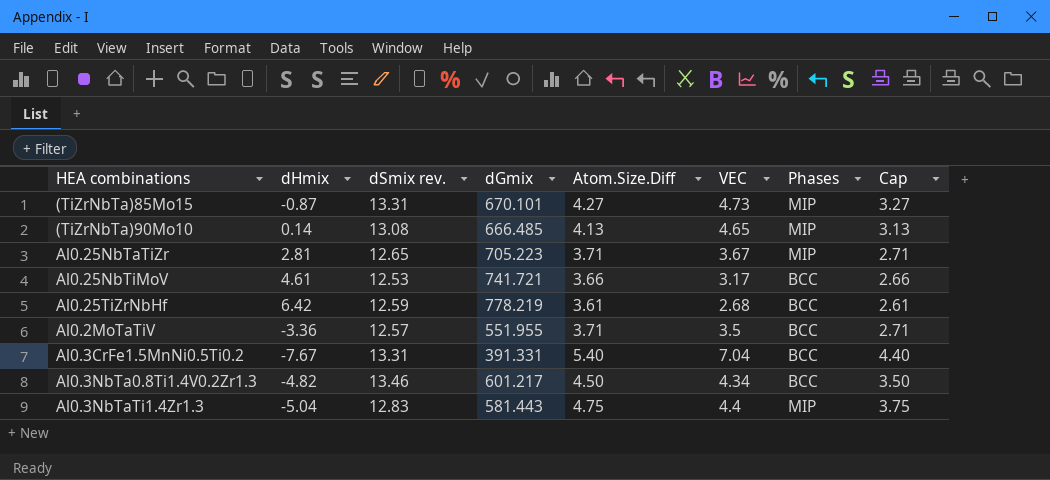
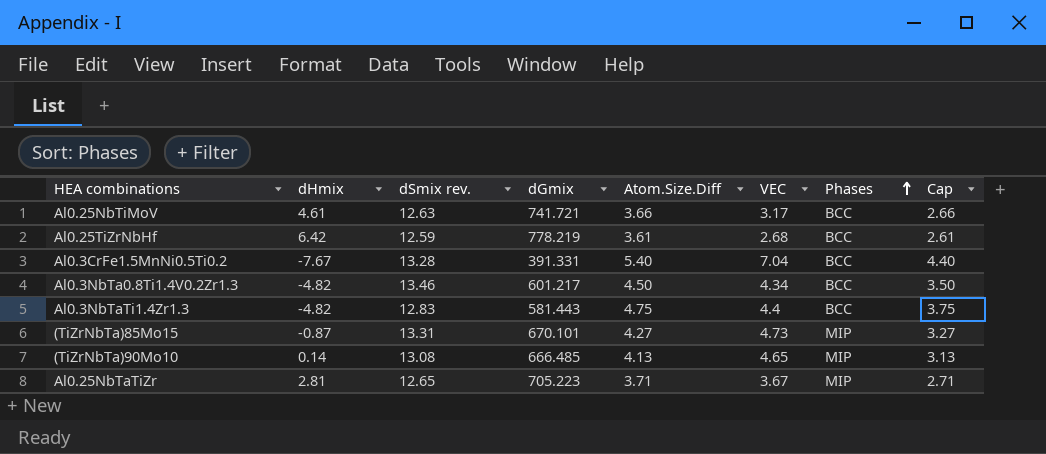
row order: none -> Phases ascending
row Al0.2MoTaTiV: -3.36 | 12.57 | 551.955 | 3.71 | 3.5 | BCC | 2.71 -> none
Al0.25NbTiMoV | dSmix rev.: 12.53 -> 12.63
Al0.3CrFe1.5MnNi0.5Ti0.2 | dSmix rev.: 13.31 -> 13.28
Al0.3NbTaTi1.4Zr1.3 | dHmix: -5.04 -> -4.82
Al0.3NbTaTi1.4Zr1.3 | Phases: MIP -> BCC

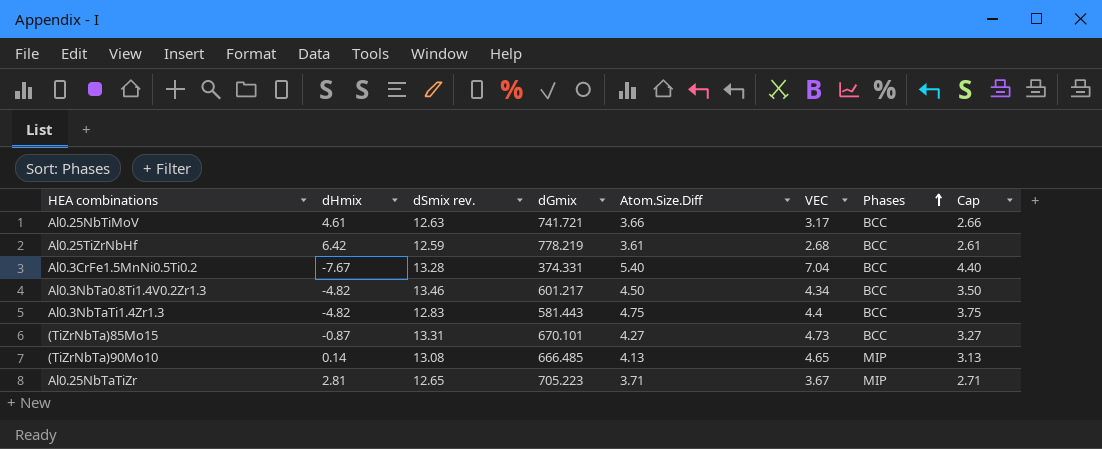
Al0.3CrFe1.5MnNi0.5Ti0.2 | dGmix: 391.331 -> 374.331
(TiZrNbTa)85Mo15 | Phases: MIP -> BCC

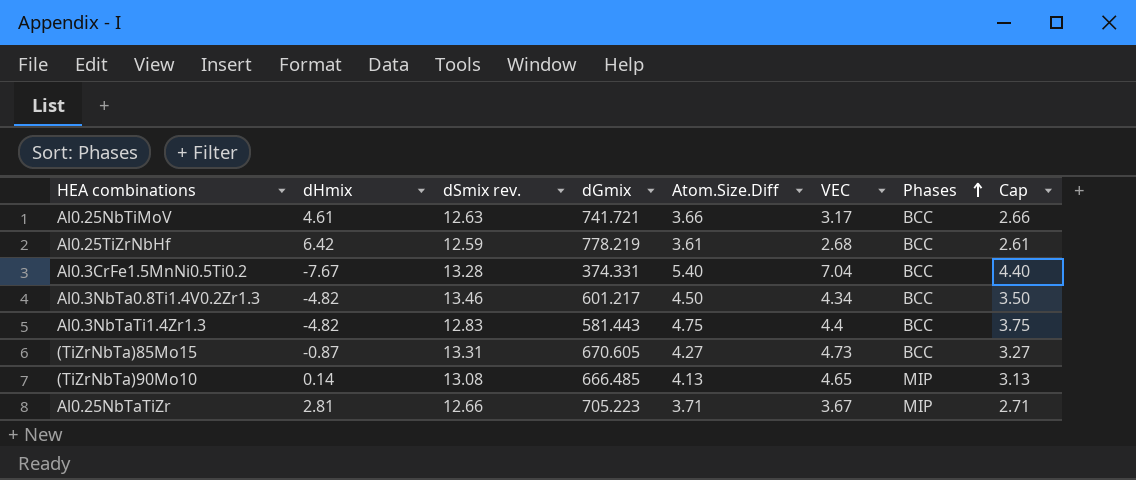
(TiZrNbTa)85Mo15 | dGmix: 670.101 -> 670.605
Al0.25NbTaTiZr | dSmix rev.: 12.65 -> 12.66

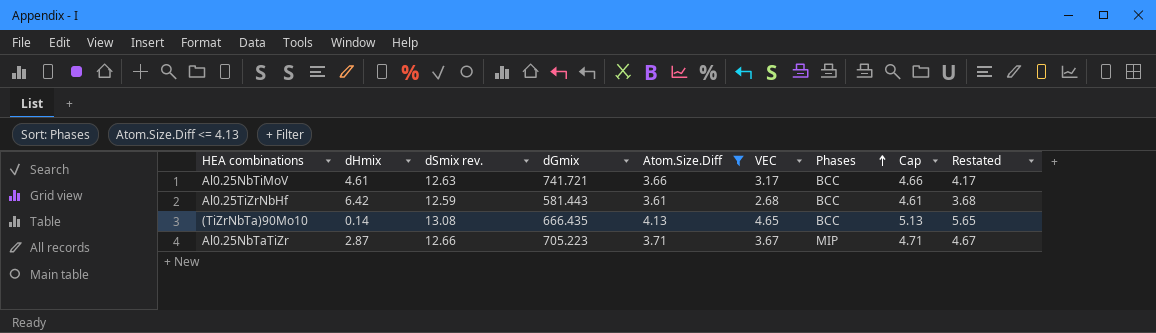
filter: none -> Atom.Size.Diff <= 4.13
column Cap | formula: [Atom.Size.Diff] - 1 -> [Atom.Size.Diff] + 1
column Restated | formula: none -> [VEC] + 1
Al0.25TiZrNbHf | dGmix: 778.219 -> 581.443
(TiZrNbTa)90Mo10 | dGmix: 666.485 -> 666.435
(TiZrNbTa)90Mo10 | Phases: MIP -> BCC
Al0.25NbTaTiZr | dHmix: 2.81 -> 2.87

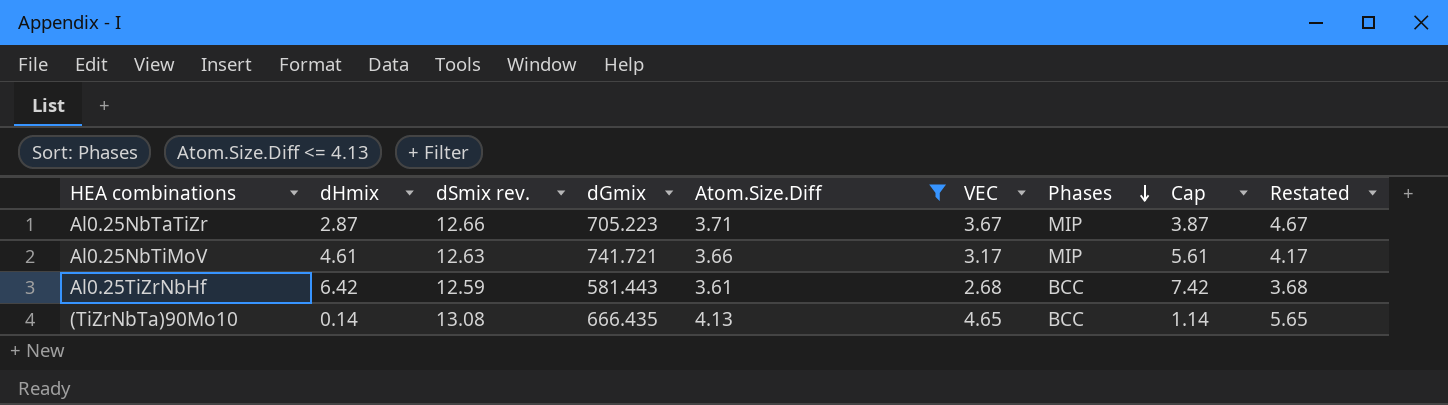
row order: Phases ascending -> Phases descending
column Cap | formula: [Atom.Size.Diff] + 1 -> [dHmix] + 1
Al0.25NbTiMoV | Phases: BCC -> MIP

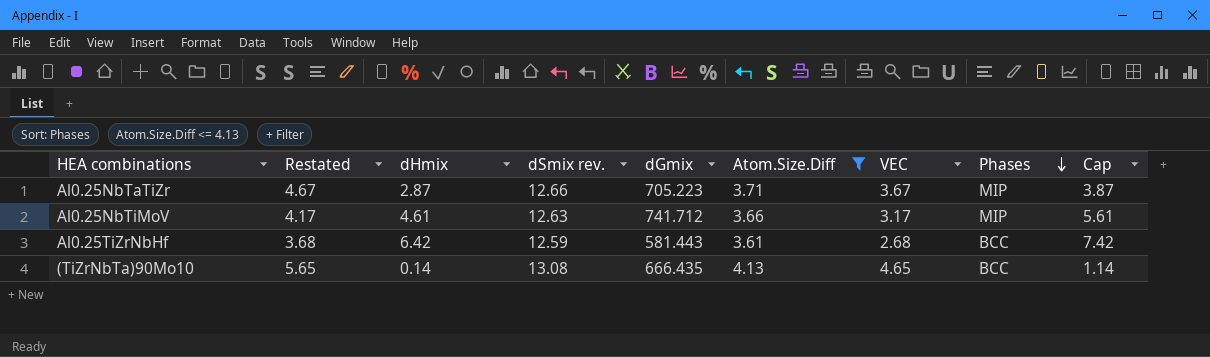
column Restated | position: 9 -> 2
Al0.25NbTiMoV | dGmix: 741.721 -> 741.712

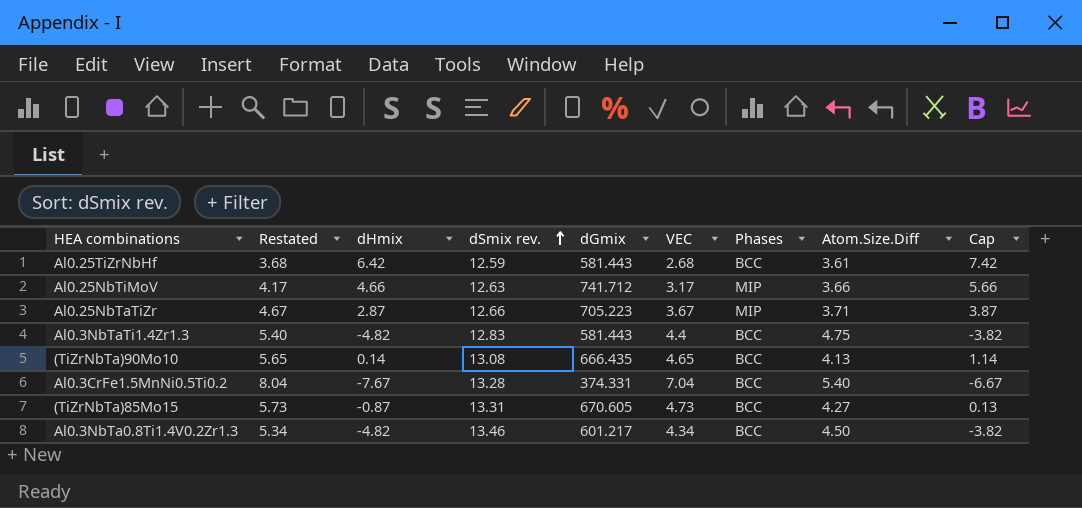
filter: Atom.Size.Diff <= 4.13 -> none
row order: Phases descending -> dSmix rev. ascending
column Atom.Size.Diff | position: 6 -> 8
Al0.25NbTiMoV | dHmix: 4.61 -> 4.66
Al0.25NbTiMoV | Cap: 5.61 -> 5.66

